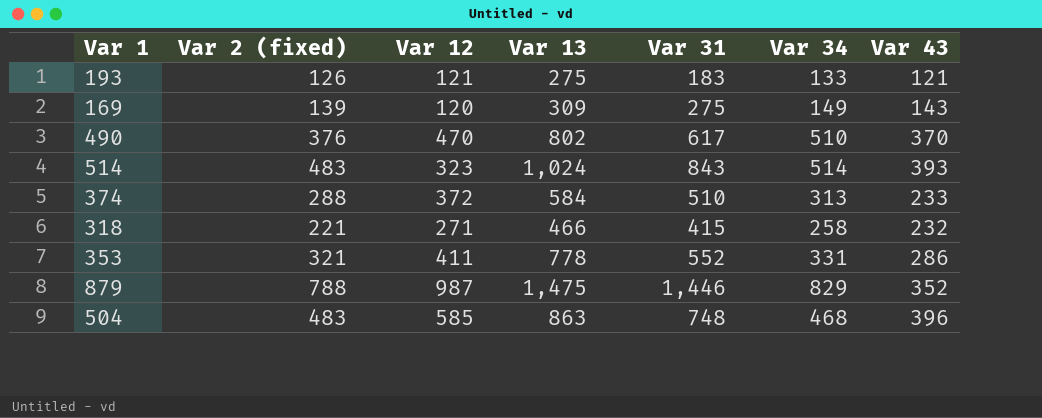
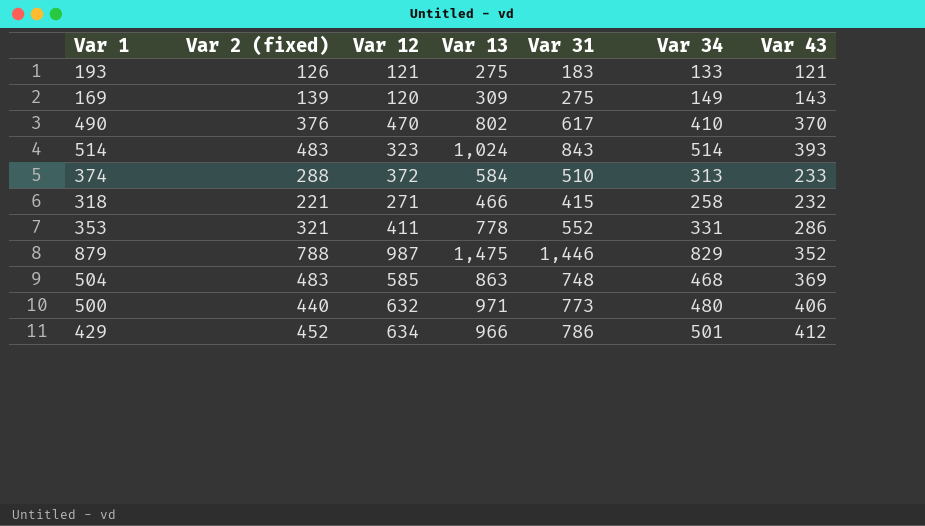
490 | Var 34: 510 -> 410
504 | Var 43: 396 -> 369
row 500: none -> 440 | 632 | 971 | 773 | 480 | 406
row 429: none -> 452 | 634 | 966 | 786 | 501 | 412

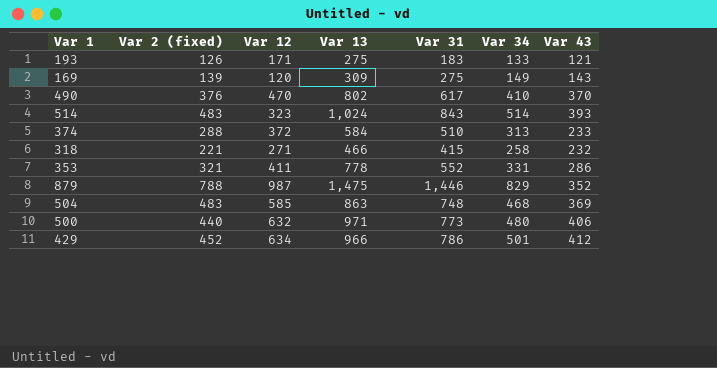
193 | Var 12: 121 -> 171

